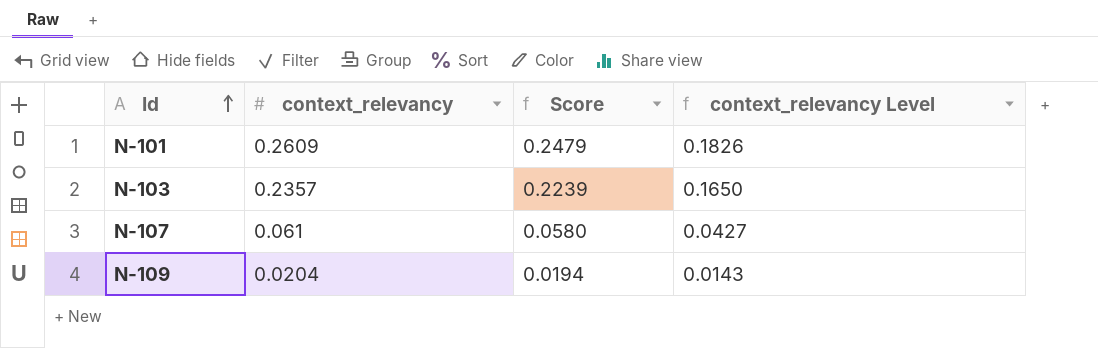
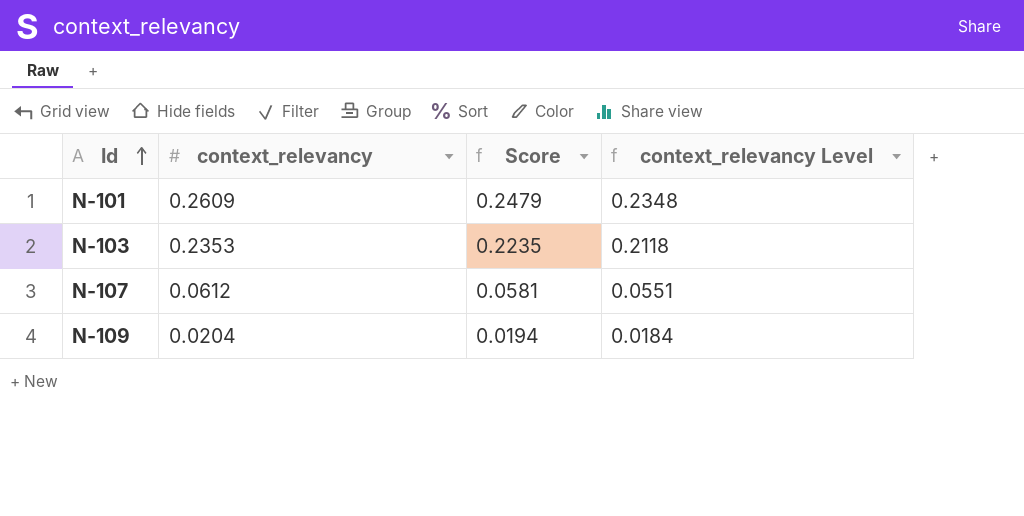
column context_relevancy Level | formula: [context_relevancy] * 0.7 -> [context_relevancy] * 0.9
N-103 | context_relevancy: 0.2357 -> 0.2353
N-103 | Score: 0.2239 -> 0.2235
N-107 | context_relevancy: 0.061 -> 0.0612
N-107 | Score: 0.0580 -> 0.0581

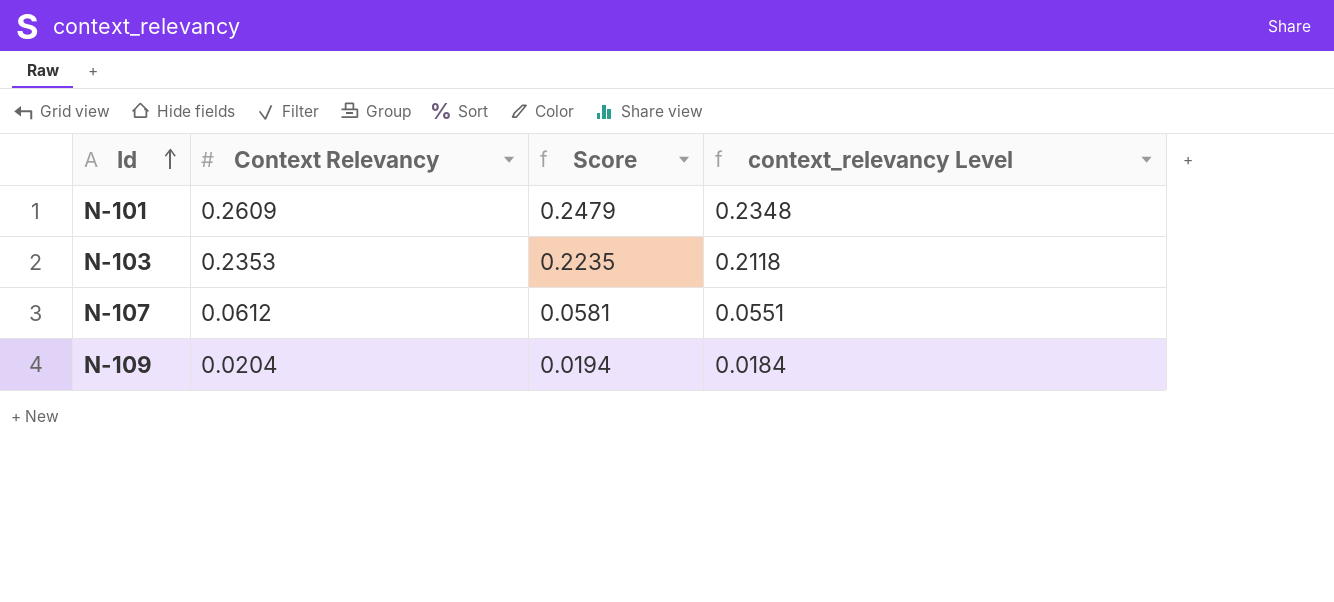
column name: context_relevancy -> Context Relevancy

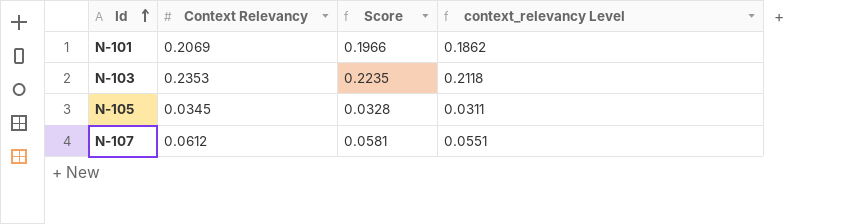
row N-109: 0.0204 | 0.0194 | 0.0184 -> none
N-101 | Context Relevancy: 0.2609 -> 0.2069
N-101 | Score: 0.2479 -> 0.1966
N-101 | context_relevancy Level: 0.2348 -> 0.1862
row N-105: none -> 0.0345 | 0.0328 | 0.0311

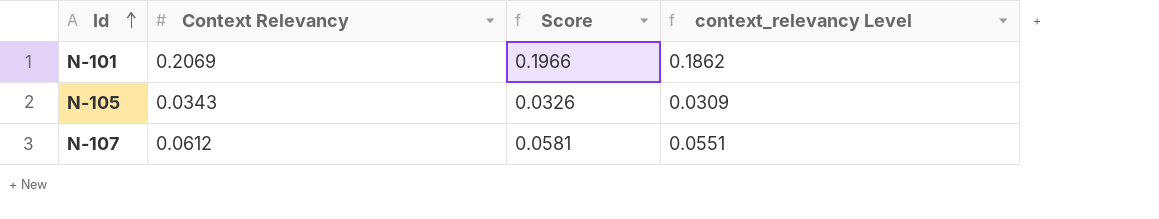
row N-103: 0.2353 | 0.2235 | 0.2118 -> none
N-105 | Context Relevancy: 0.0345 -> 0.0343
N-105 | Score: 0.0328 -> 0.0326
N-105 | context_relevancy Level: 0.0311 -> 0.0309

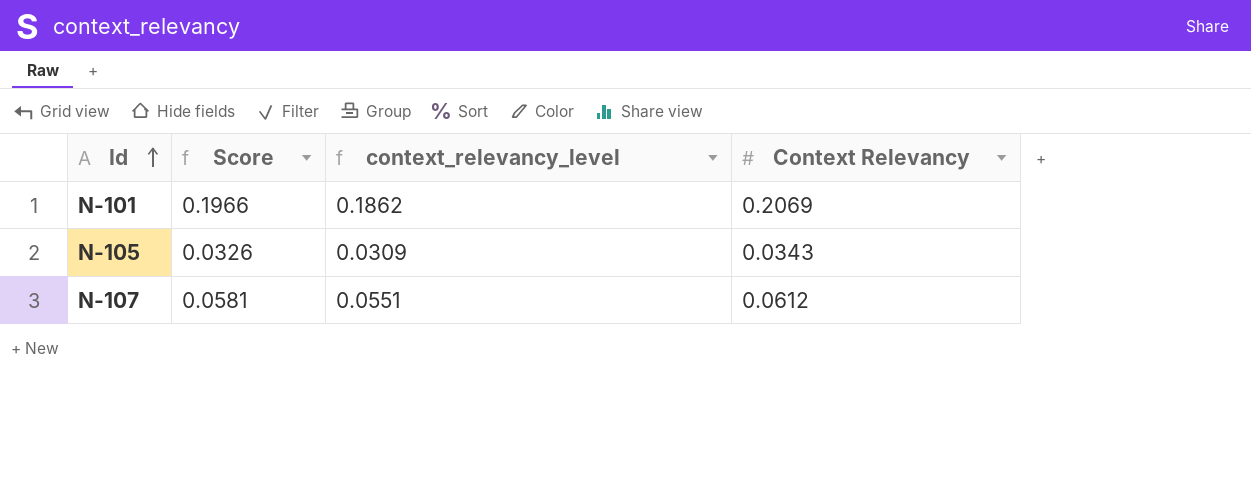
column name: context_relevancy Level -> context_relevancy_level
column Context Relevancy | position: 2 -> 4

